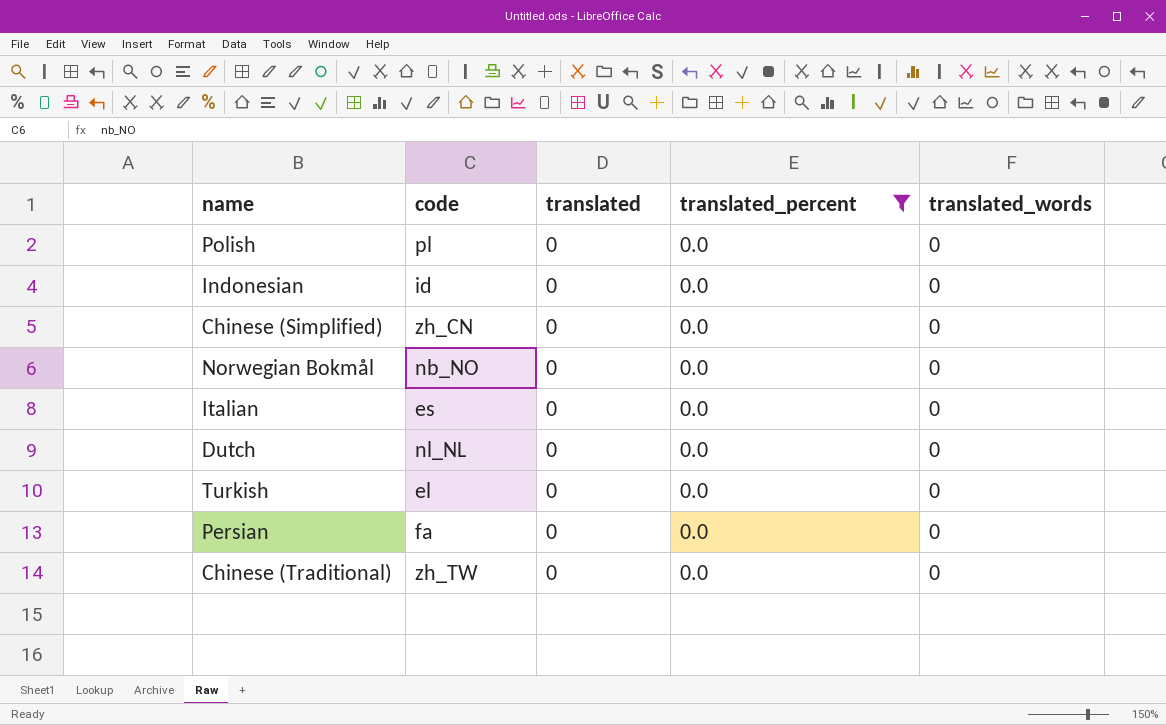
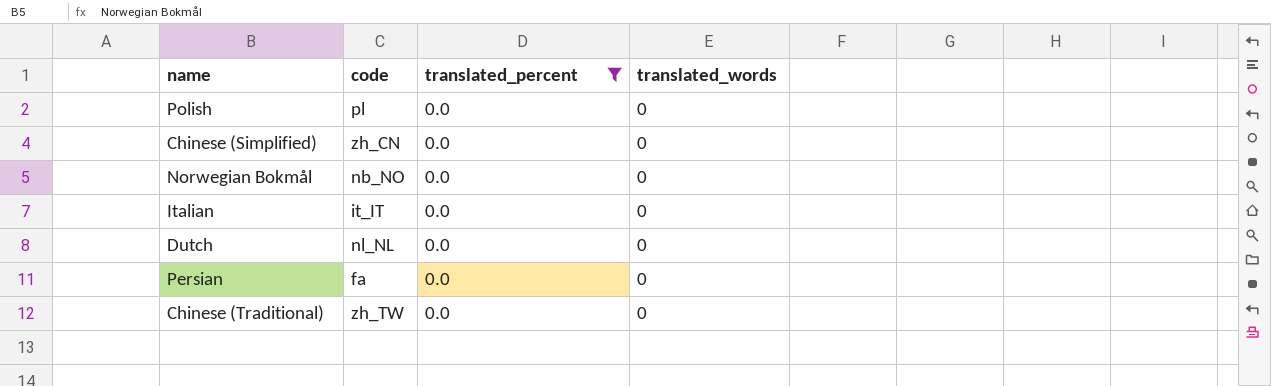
column translated | position: 3 -> none
row Indonesian: id | 0 | 0.0 | 0 -> none
row Turkish: el | 0 | 0.0 | 0 -> none
Italian | code: es -> it_IT

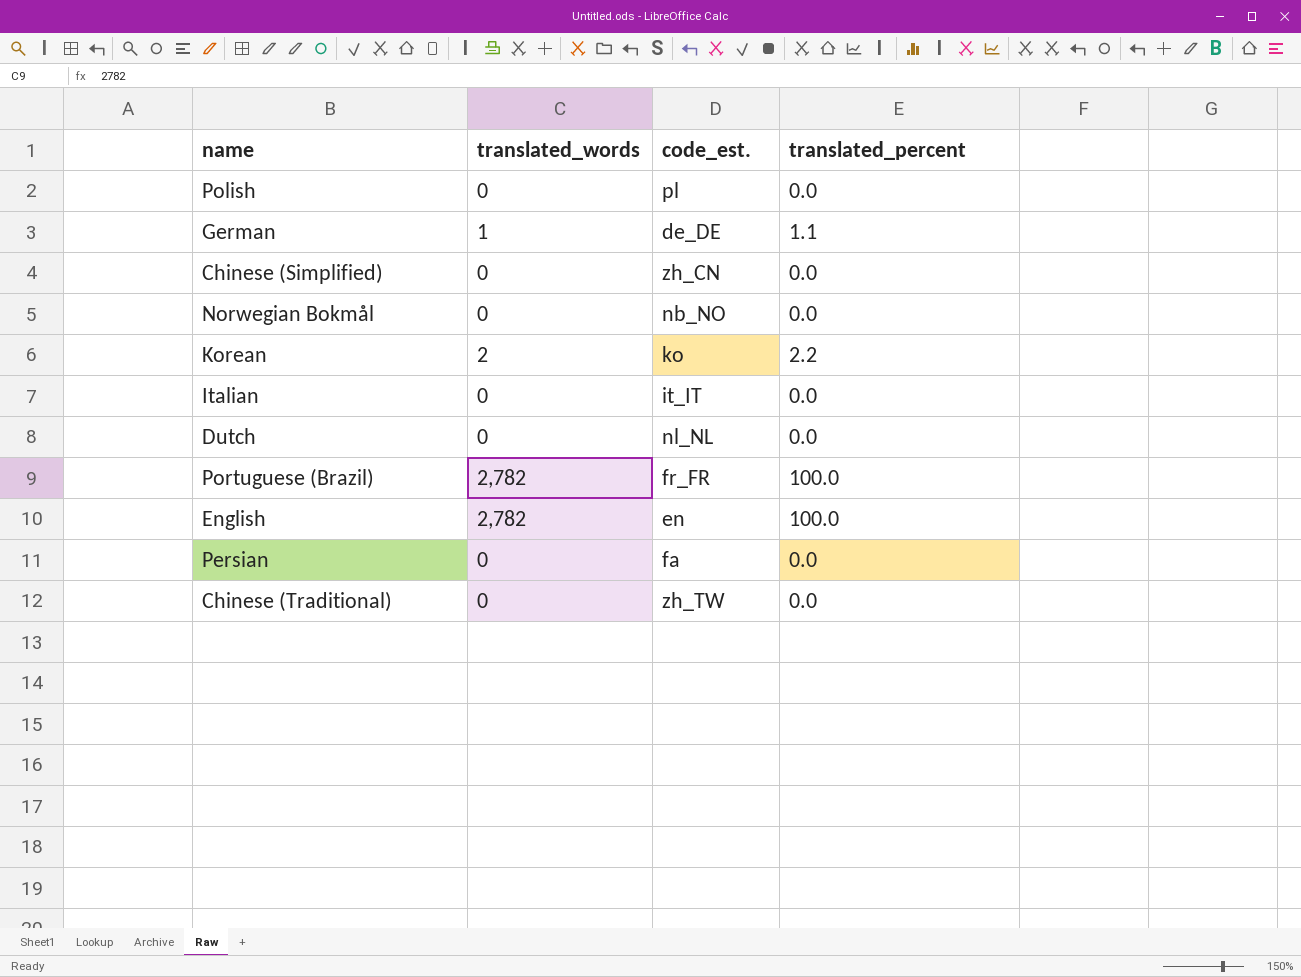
filter: translated_percent = 0.0 -> none
column translated_words | position: 4 -> 2
column name: code -> code_est.

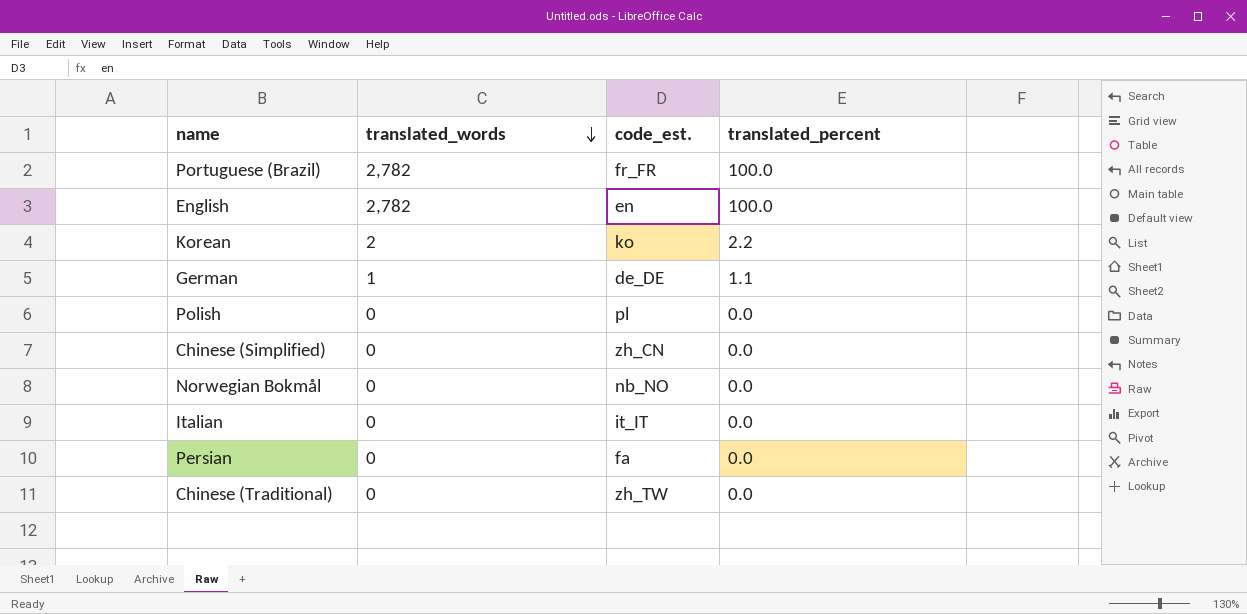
row order: none -> translated_words descending
row Dutch: 0 | nl_NL | 0.0 -> none

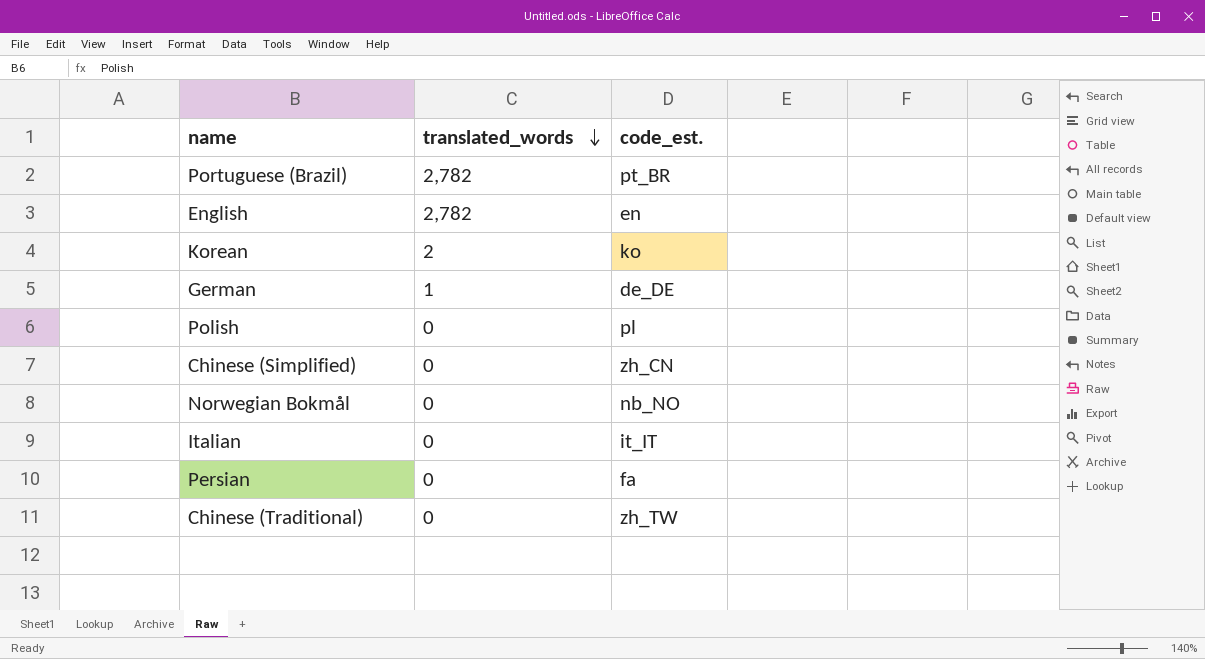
column translated_percent | position: 4 -> none
Portuguese (Brazil) | code_est.: fr_FR -> pt_BR

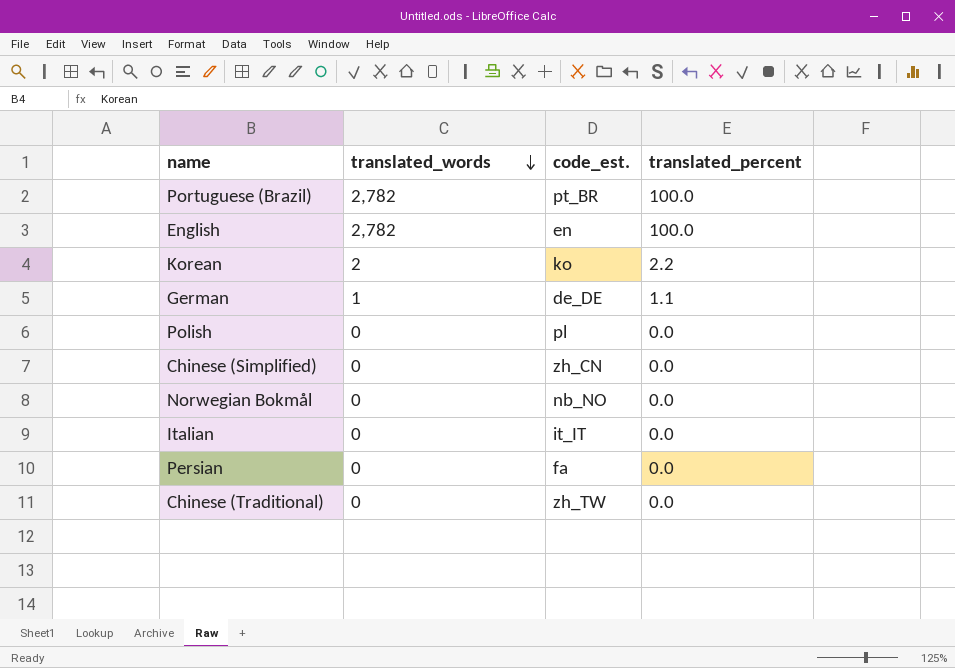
column translated_percent | position: none -> 4

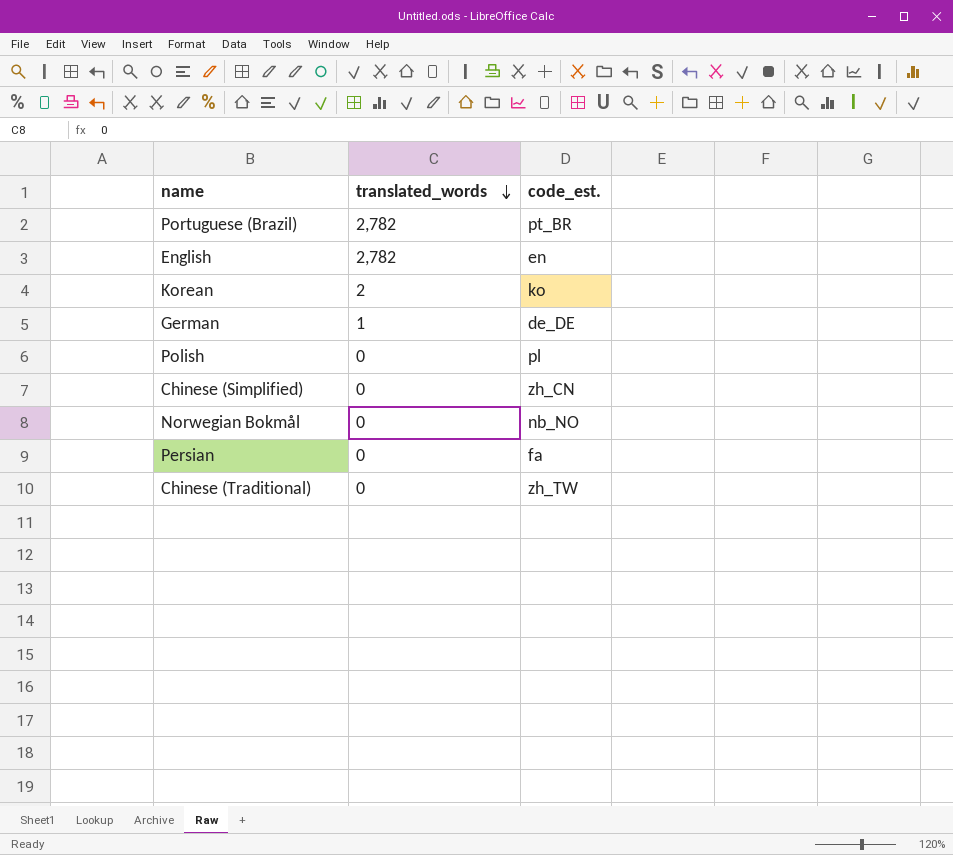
column translated_percent | position: 4 -> none
row Italian: 0 | it_IT | 0.0 -> none

